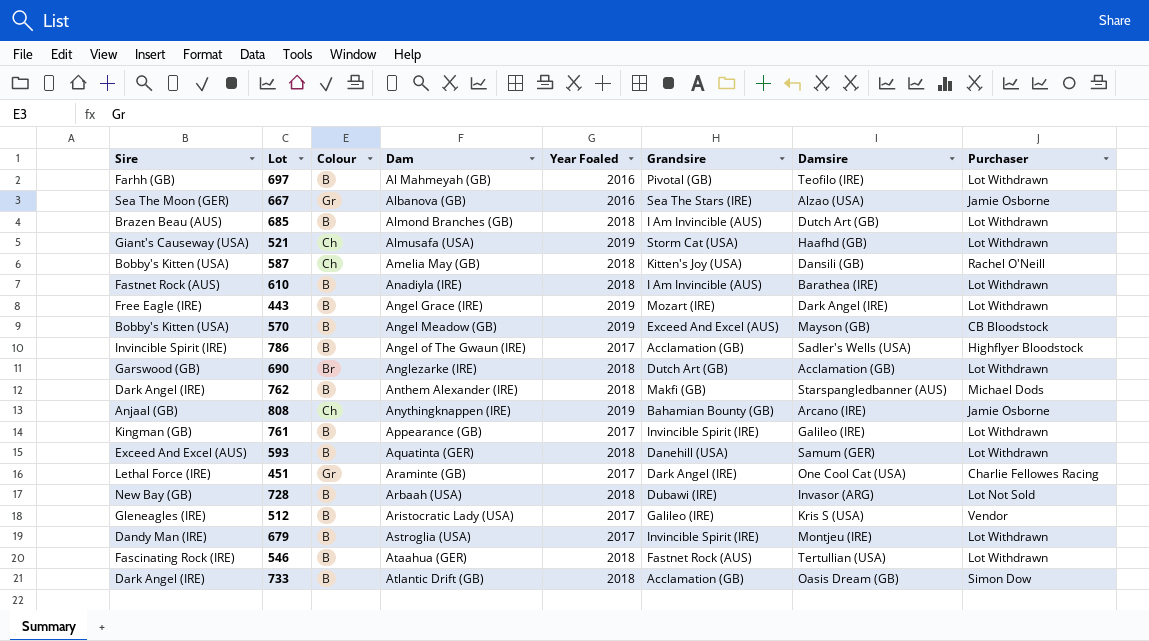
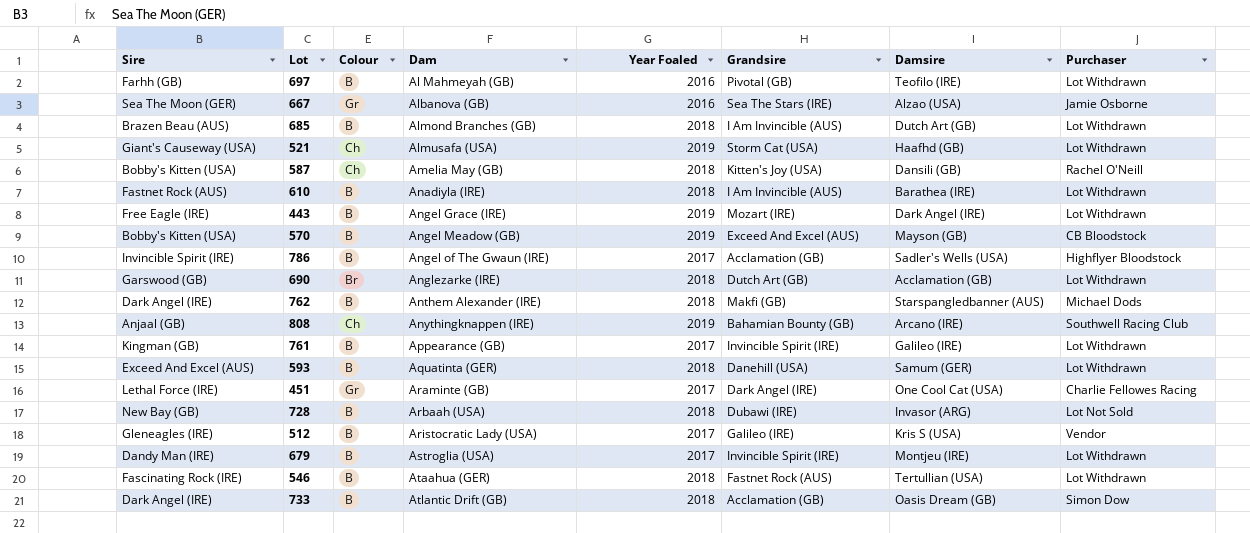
808 | Purchaser: Jamie Osborne -> Southwell Racing Club

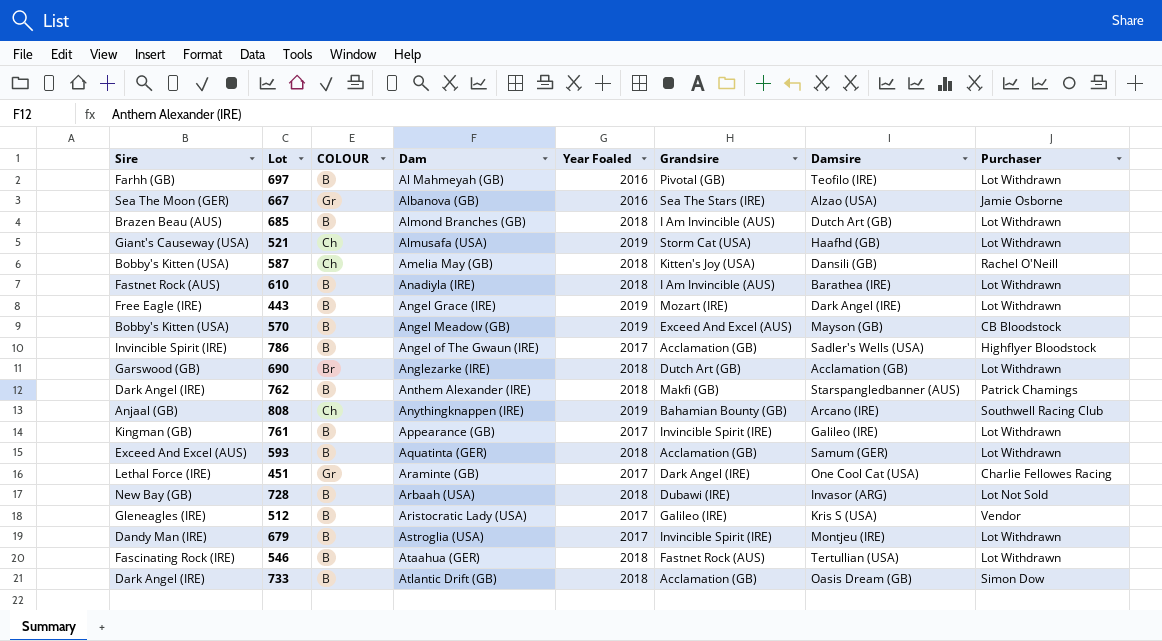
column name: Colour -> COLOUR
762 | Purchaser: Michael Dods -> Patrick Chamings
593 | Grandsire: Danehill (USA) -> Acclamation (GB)

